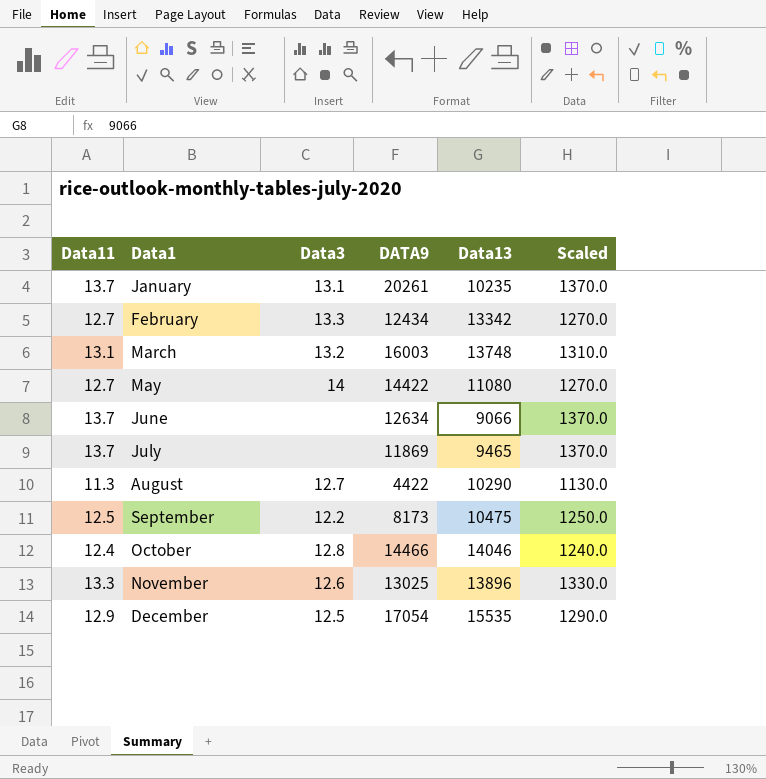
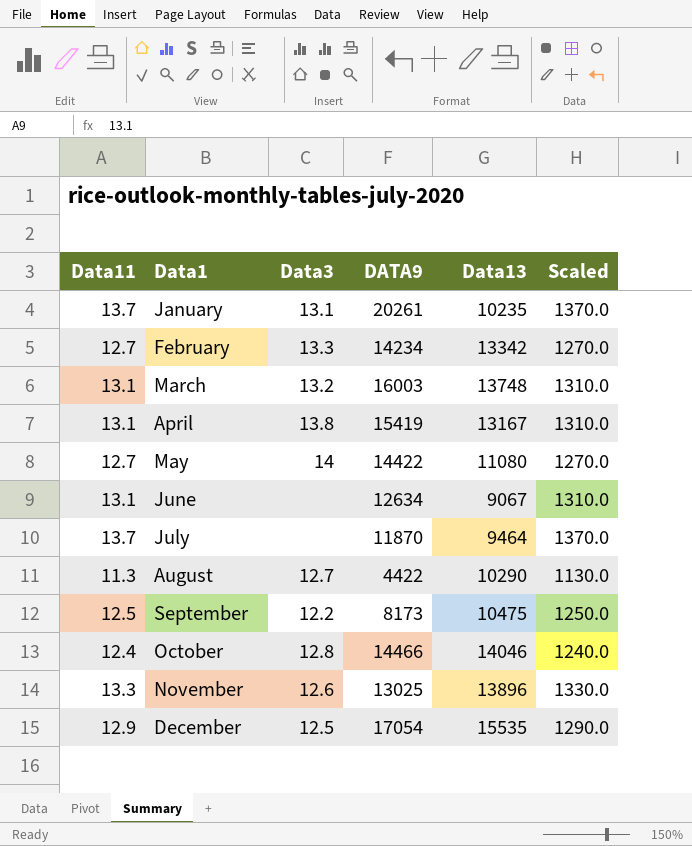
February | DATA9: 12434 -> 14234
row April: none -> 13.1 | 13.8 | 15419 | 13167 | 1310.0
June | Data11: 13.7 -> 13.1
June | Data13: 9066 -> 9067
June | Scaled: 1370.0 -> 1310.0
July | DATA9: 11869 -> 11870
July | Data13: 9465 -> 9464

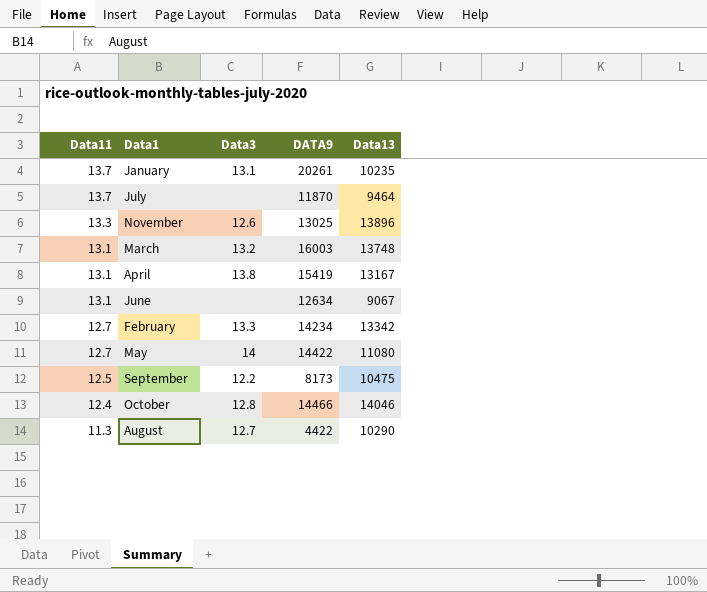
row order: Data1 ascending -> Data11 descending
column Scaled | formula: [Data11] * 100 -> none
row December: 12.9 | 12.5 | 17054 | 15535 | 1290.0 -> none

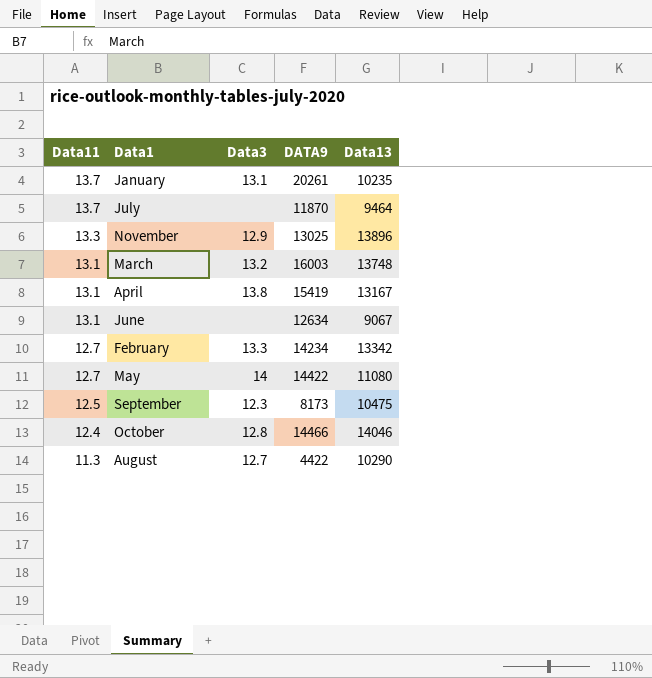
November | Data3: 12.6 -> 12.9
September | Data3: 12.2 -> 12.3

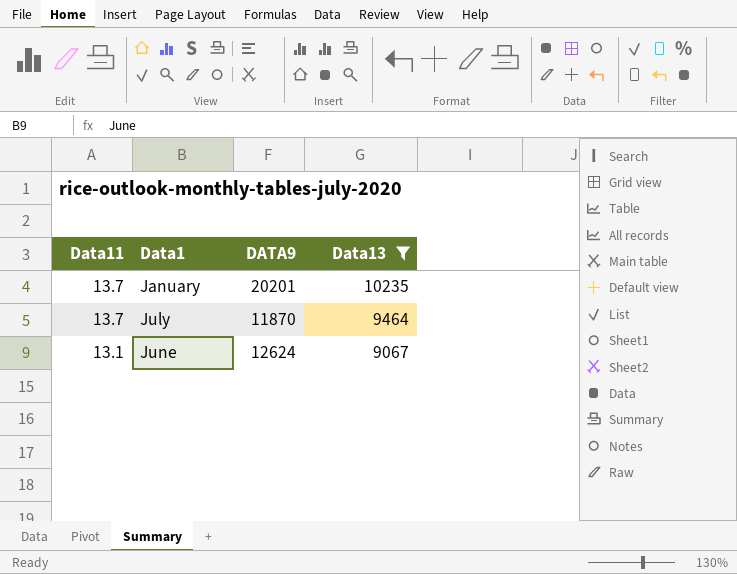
filter: none -> Data13 <= 10235
column Data3 | position: 3 -> none
January | DATA9: 20261 -> 20201
June | DATA9: 12634 -> 12624

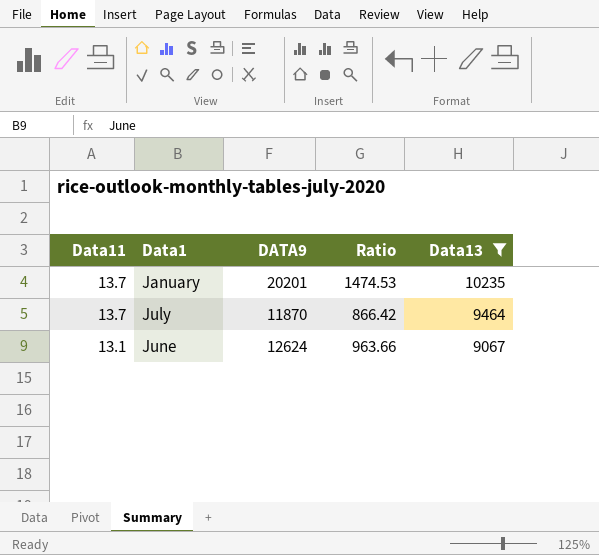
column Ratio | formula: none -> [DATA9] / [Data11]

